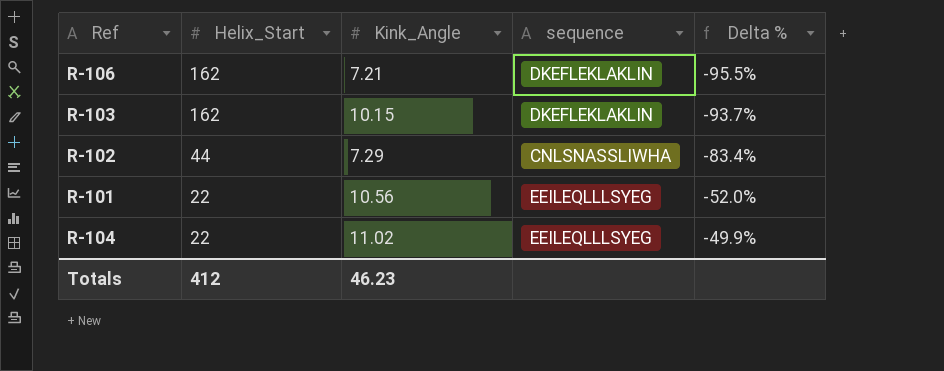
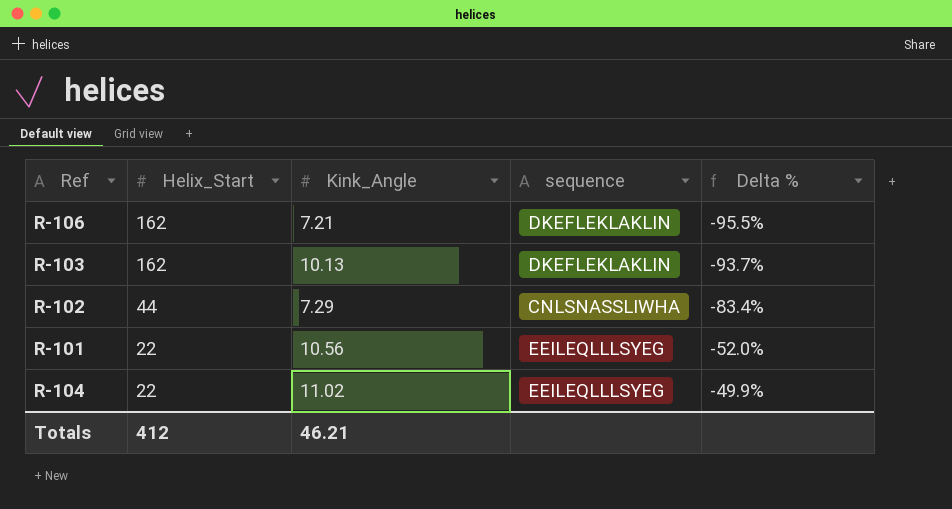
R-103 | Kink_Angle: 10.15 -> 10.13
Totals | Kink_Angle: 46.23 -> 46.21

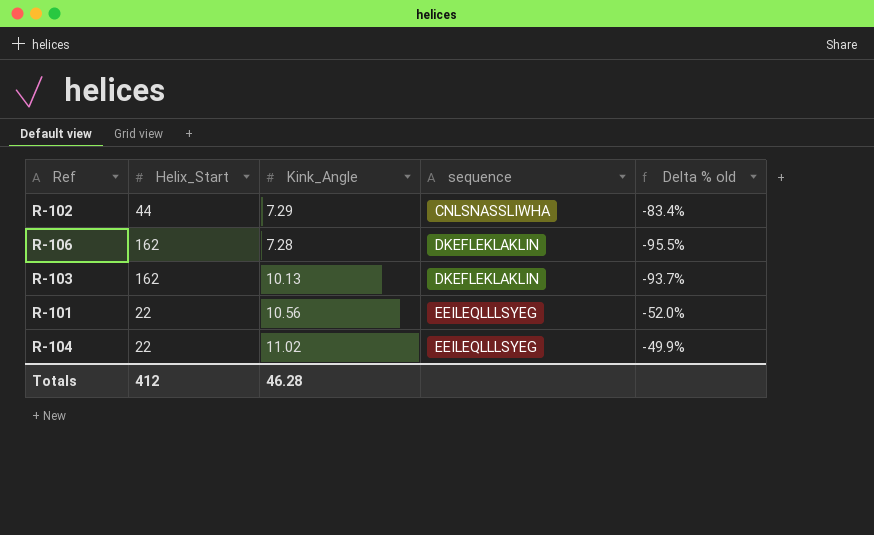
row order: Helix_Start descending -> sequence ascending
column name: Delta % -> Delta % old
R-106 | Kink_Angle: 7.21 -> 7.28
Totals | Kink_Angle: 46.21 -> 46.28

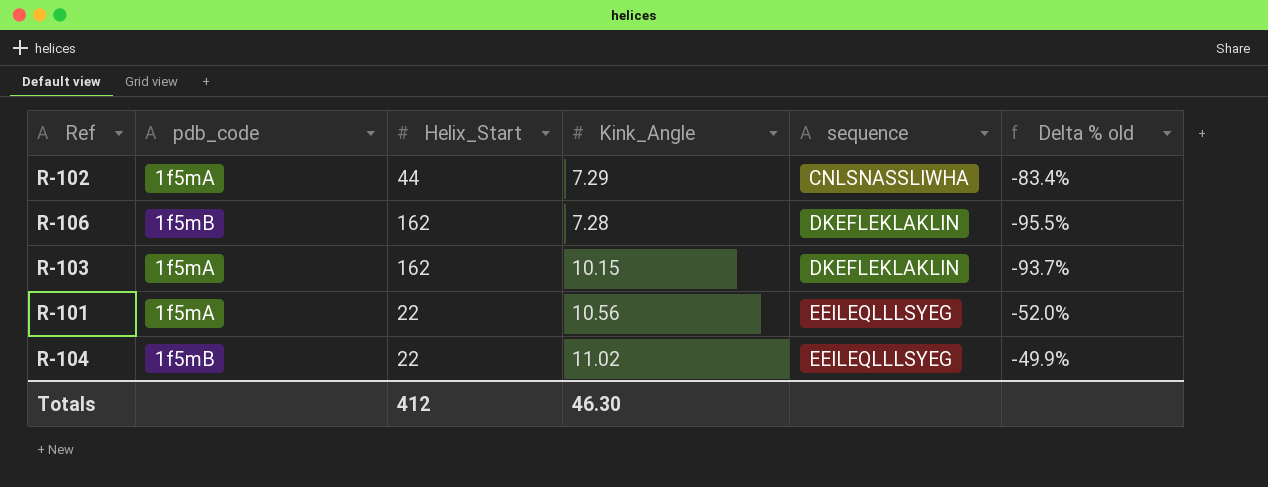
column pdb_code | position: none -> 2
R-103 | Kink_Angle: 10.13 -> 10.15
Totals | Kink_Angle: 46.28 -> 46.30

